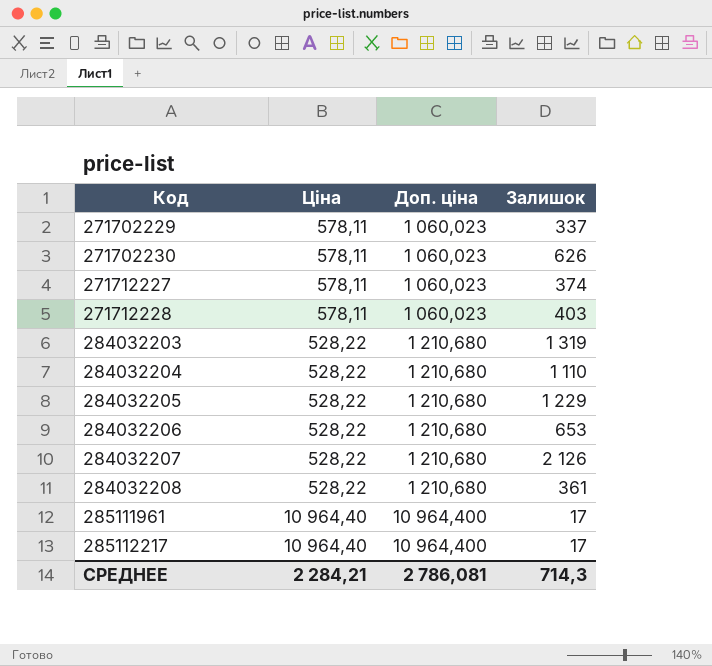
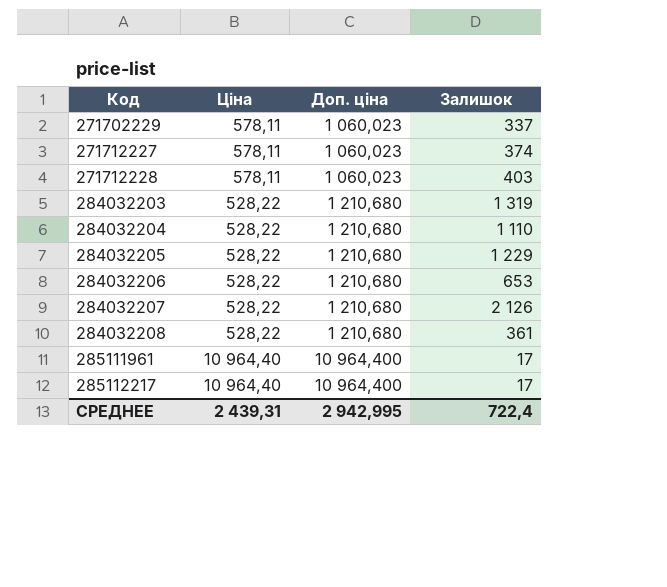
row 271702230: 578,11 | 1 060,023 | 626 -> none
СРЕДНЕЕ | Ціна: 2 284,21 -> 2 439,31
СРЕДНЕЕ | Доп. ціна: 2 786,081 -> 2 942,995
СРЕДНЕЕ | Залишок: 714,3 -> 722,4

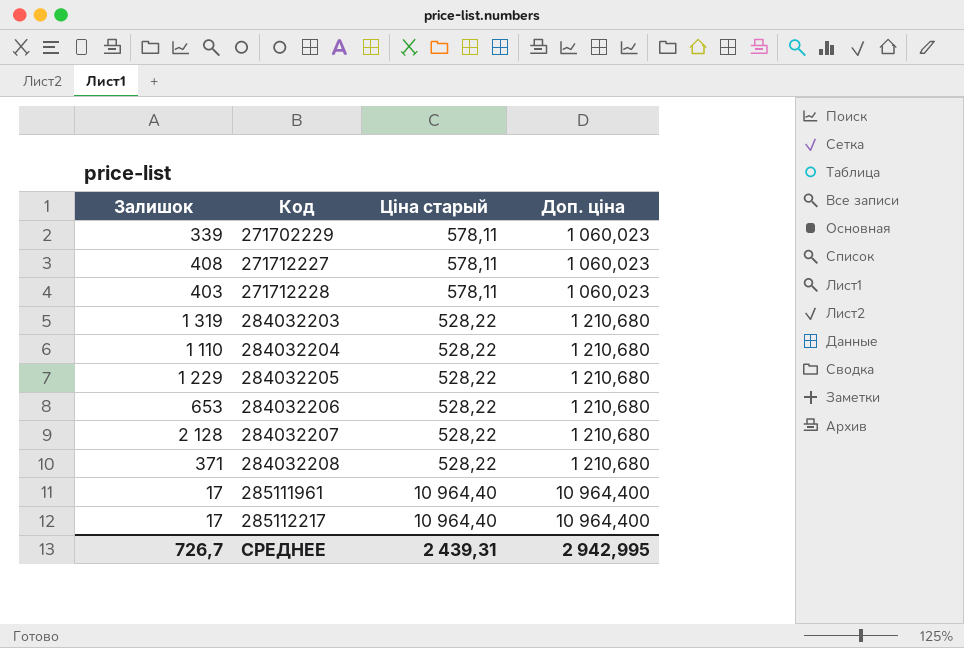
column Залишок | position: 4 -> 1
column name: Ціна -> Ціна старый
271702229 | Залишок: 337 -> 339
271712227 | Залишок: 374 -> 408
284032207 | Залишок: 2 126 -> 2 128
284032208 | Залишок: 361 -> 371
СРЕДНЕЕ | Залишок: 722,4 -> 726,7

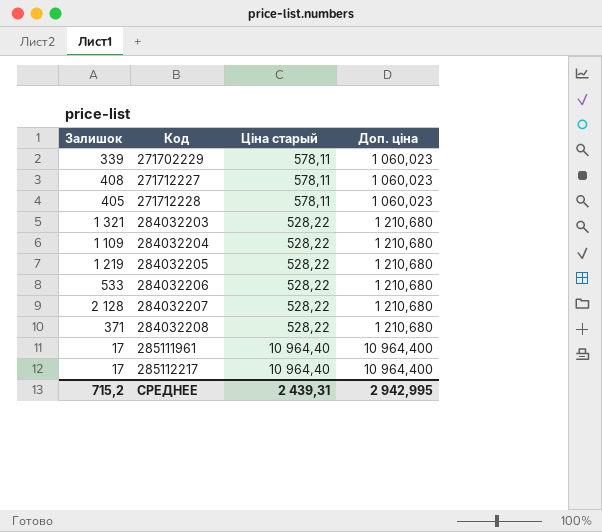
271712228 | Залишок: 403 -> 405
284032203 | Залишок: 1 319 -> 1 321
284032204 | Залишок: 1 110 -> 1 109
284032205 | Залишок: 1 229 -> 1 219
284032206 | Залишок: 653 -> 533
СРЕДНЕЕ | Залишок: 726,7 -> 715,2

